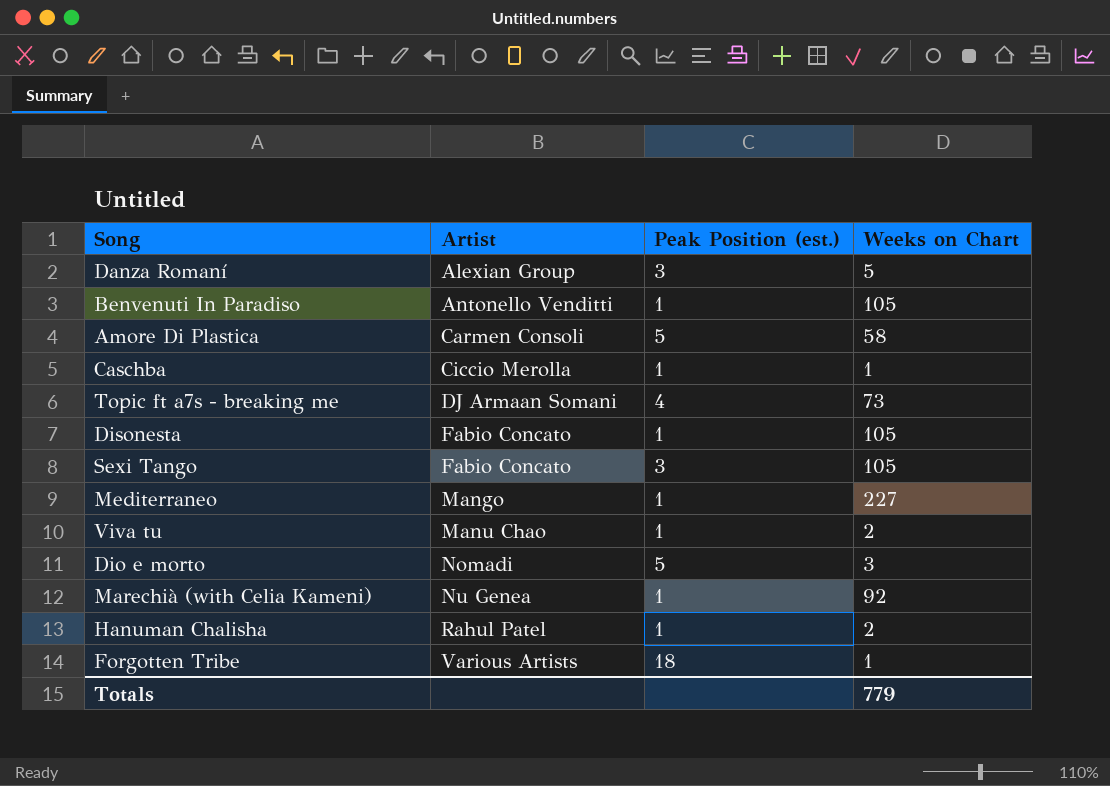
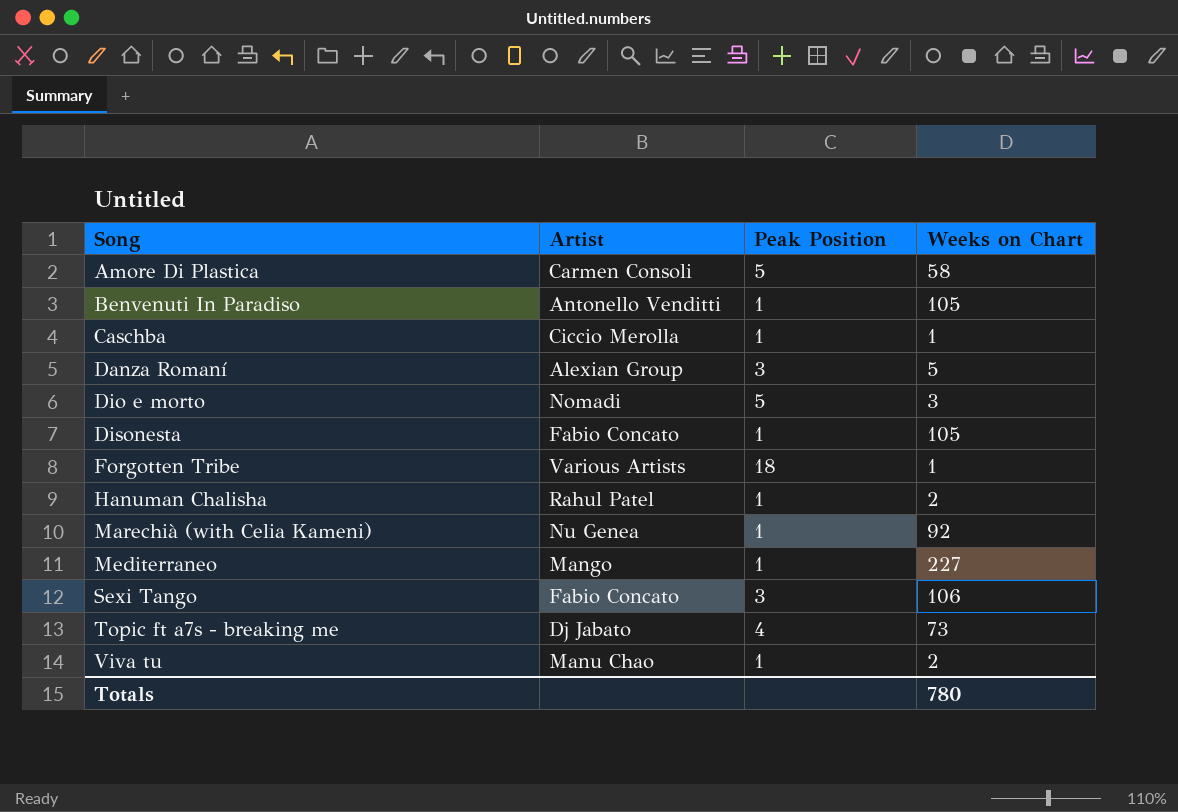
row order: Artist ascending -> Song ascending
column name: Peak Position (est.) -> Peak Position
Sexi Tango | Weeks on Chart: 105 -> 106
Topic ft a7s - breaking me | Artist: DJ Armaan Somani -> Dj Jabato
Totals | Weeks on Chart: 779 -> 780

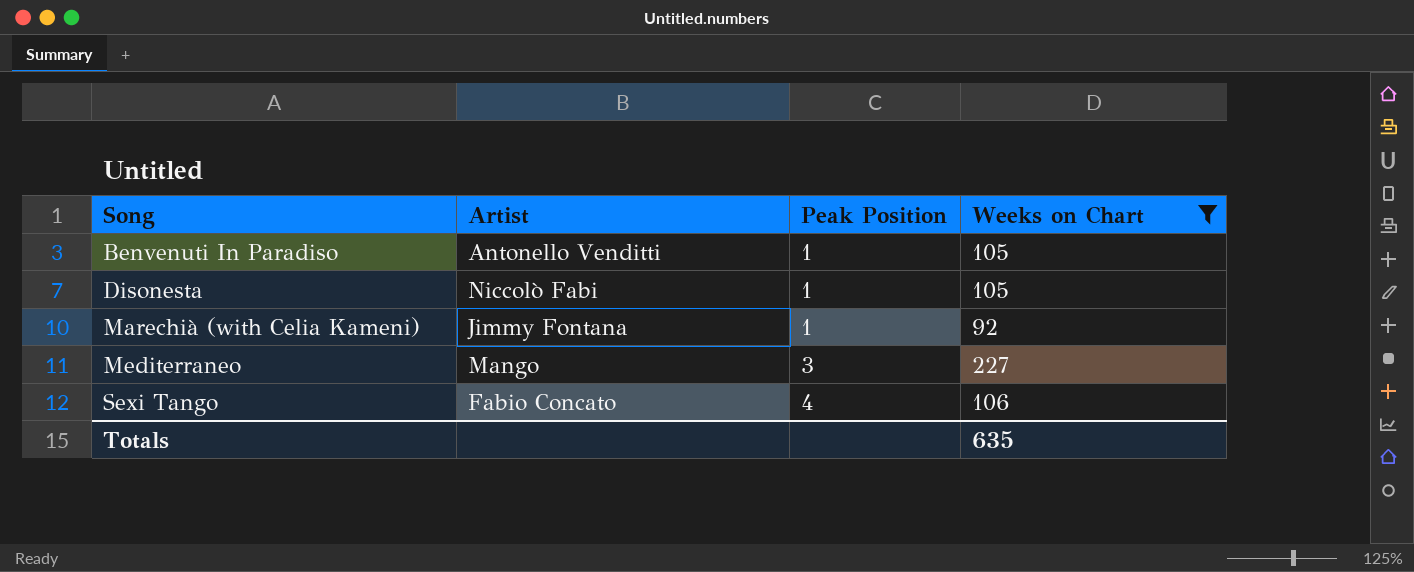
filter: none -> Weeks on Chart >= 92
Disonesta | Artist: Fabio Concato -> Niccolò Fabi
Marechià (with Celia Kameni) | Artist: Nu Genea -> Jimmy Fontana
Mediterraneo | Peak Position: 1 -> 3
Sexi Tango | Peak Position: 3 -> 4
Totals | Weeks on Chart: 780 -> 635

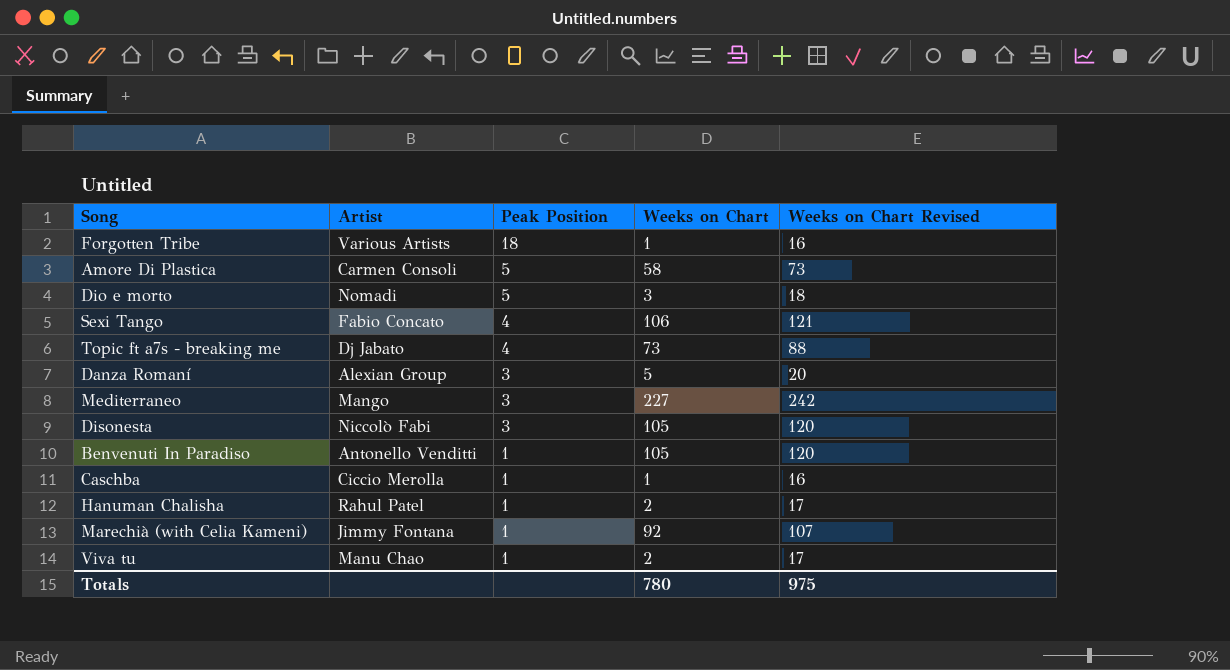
filter: Weeks on Chart >= 92 -> none
row order: Song ascending -> Peak Position descending
column Weeks on Chart Revised | formula: none -> [Weeks on Chart] + 15
Disonesta | Peak Position: 1 -> 3
Totals | Weeks on Chart: 635 -> 780

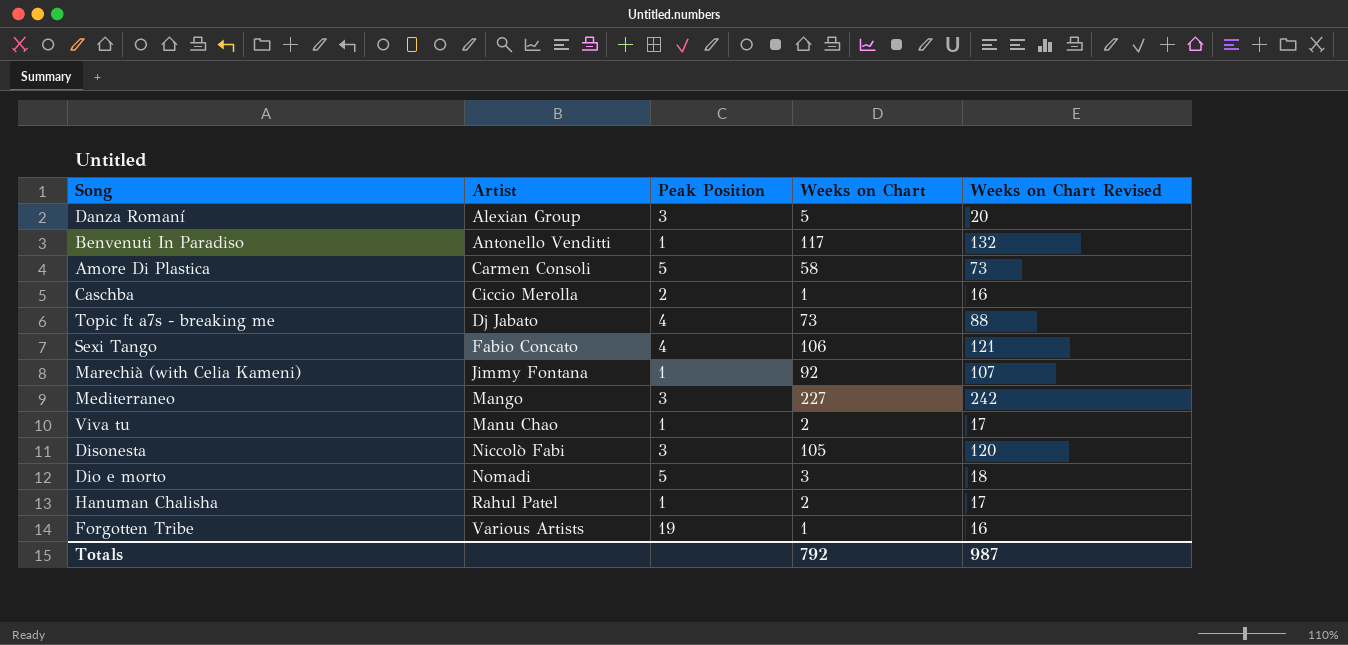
row order: Peak Position descending -> Artist ascending
Benvenuti In Paradiso | Weeks on Chart: 105 -> 117
Benvenuti In Paradiso | Weeks on Chart Revised: 120 -> 132
Caschba | Peak Position: 1 -> 2
Forgotten Tribe | Peak Position: 18 -> 19
Totals | Weeks on Chart: 780 -> 792
Totals | Weeks on Chart Revised: 975 -> 987

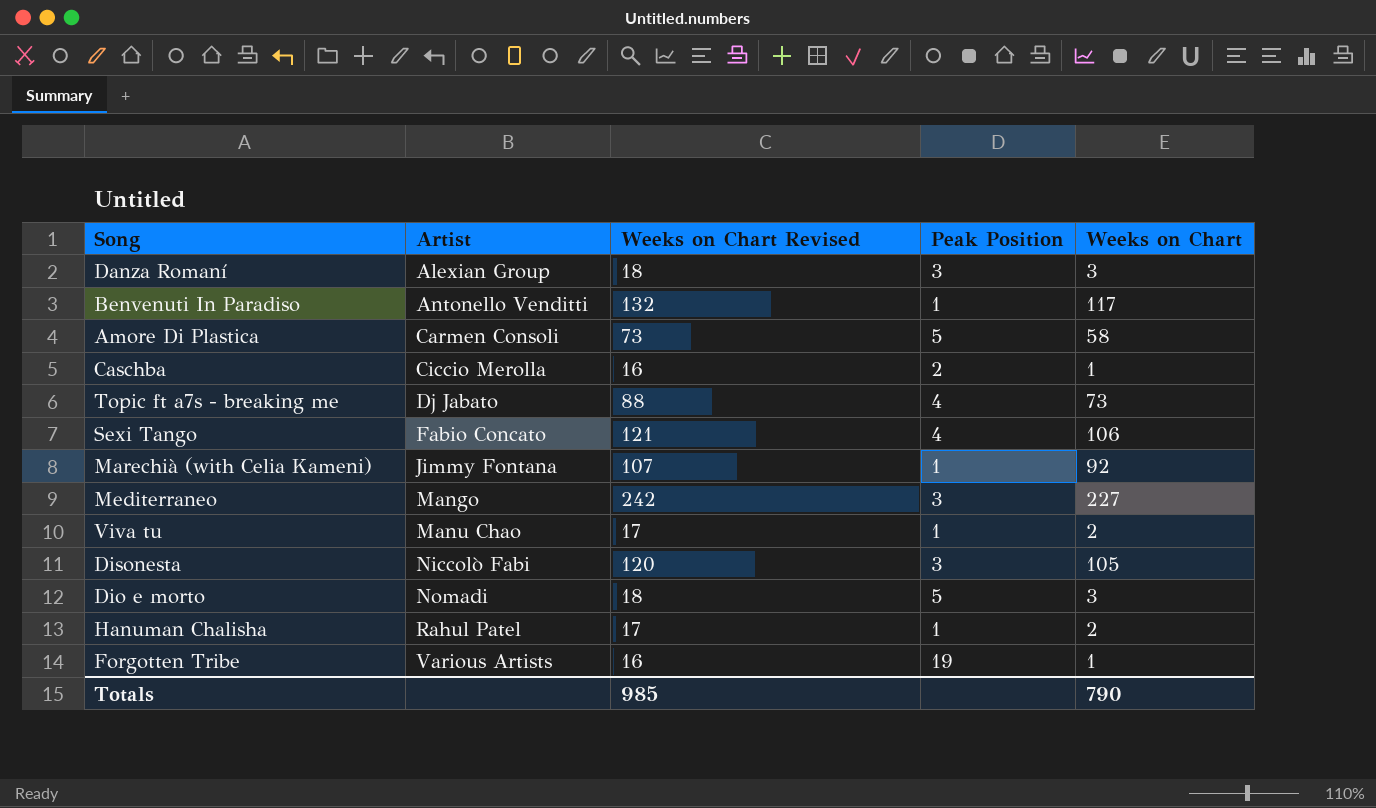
column Weeks on Chart Revised | position: 5 -> 3
Danza Romaní | Weeks on Chart Revised: 20 -> 18
Danza Romaní | Weeks on Chart: 5 -> 3
Totals | Weeks on Chart Revised: 987 -> 985
Totals | Weeks on Chart: 792 -> 790

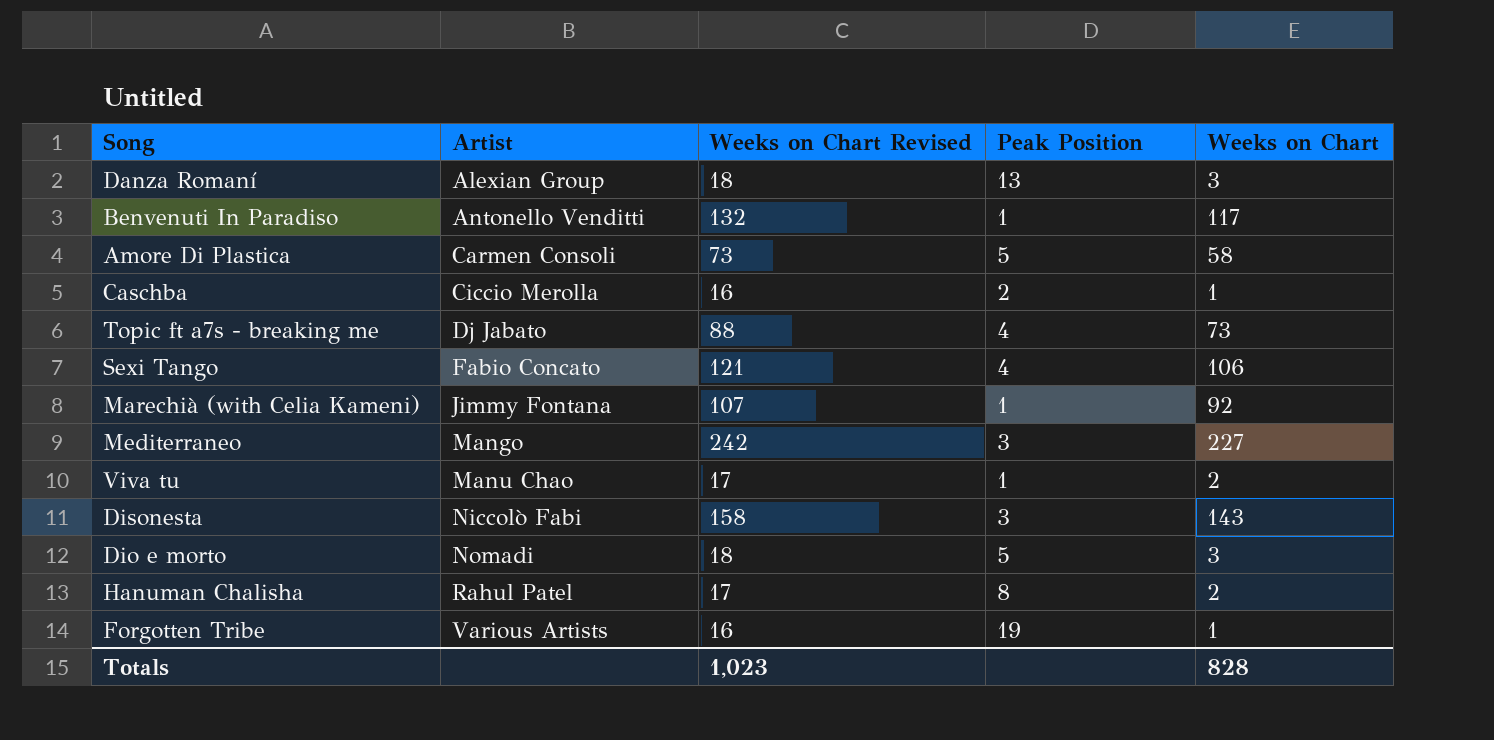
Danza Romaní | Peak Position: 3 -> 13
Disonesta | Weeks on Chart Revised: 120 -> 158
Disonesta | Weeks on Chart: 105 -> 143
Hanuman Chalisha | Peak Position: 1 -> 8
Totals | Weeks on Chart Revised: 985 -> 1,023
Totals | Weeks on Chart: 790 -> 828

